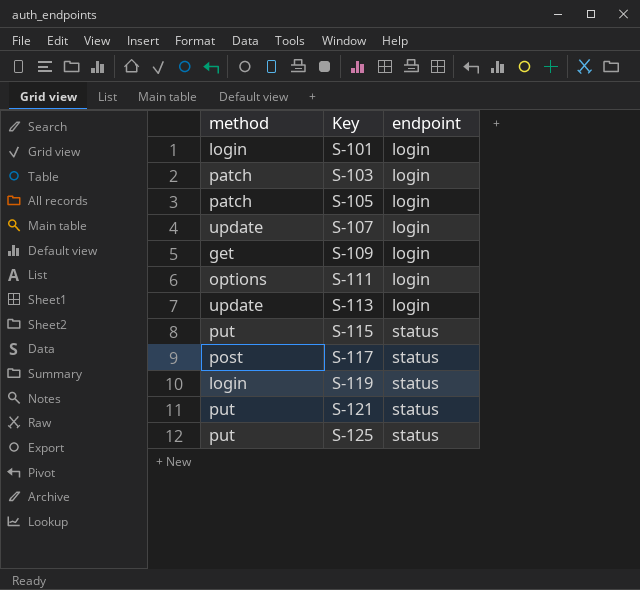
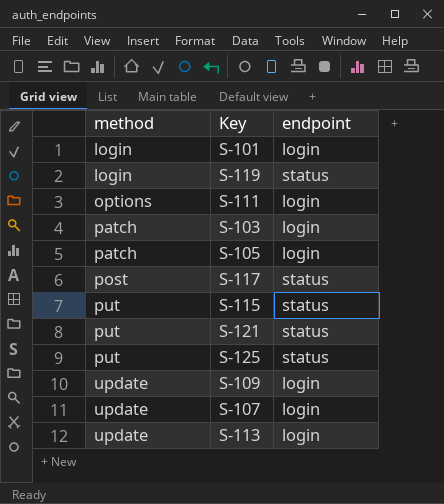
row order: Key ascending -> method ascending
S-109 | method: get -> update

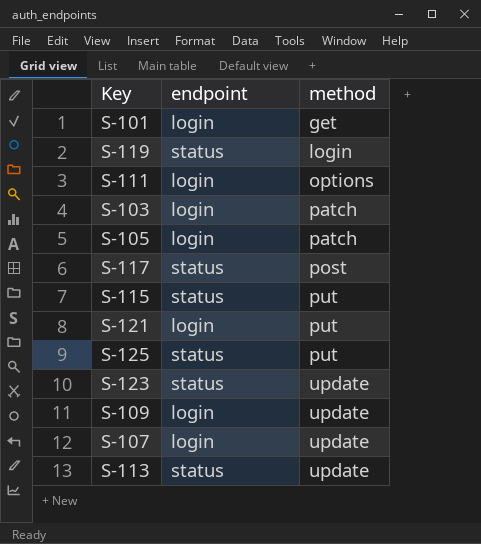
column method | position: 1 -> 3
S-101 | method: login -> get
S-121 | endpoint: status -> login
row S-123: none -> status | update
S-113 | endpoint: login -> status

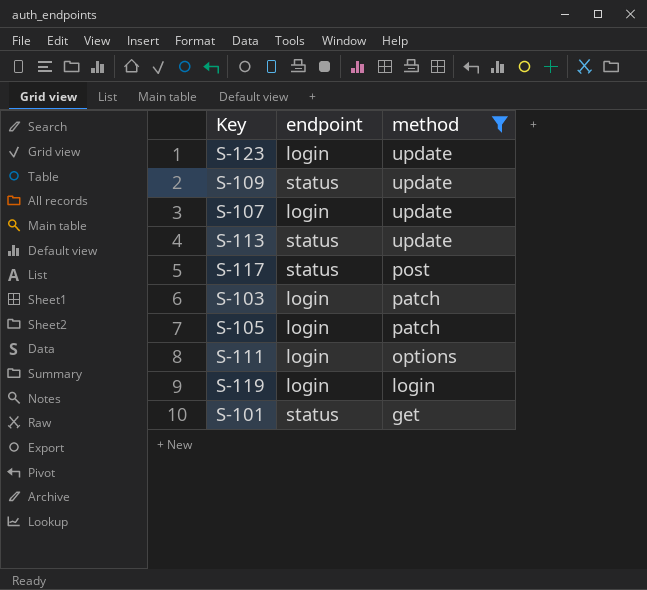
filter: none -> method != put
row order: method ascending -> method descending
S-123 | endpoint: status -> login
S-109 | endpoint: login -> status
S-119 | endpoint: status -> login
S-101 | endpoint: login -> status

